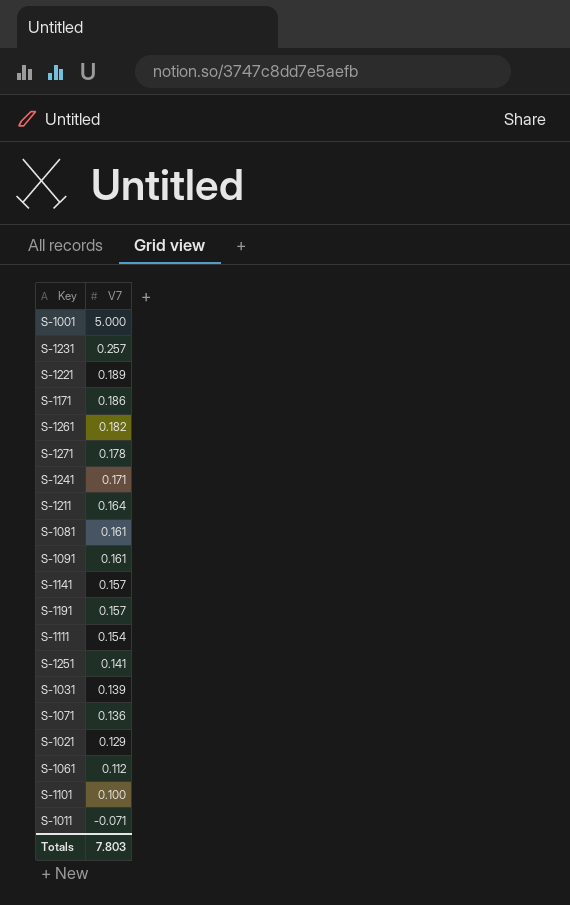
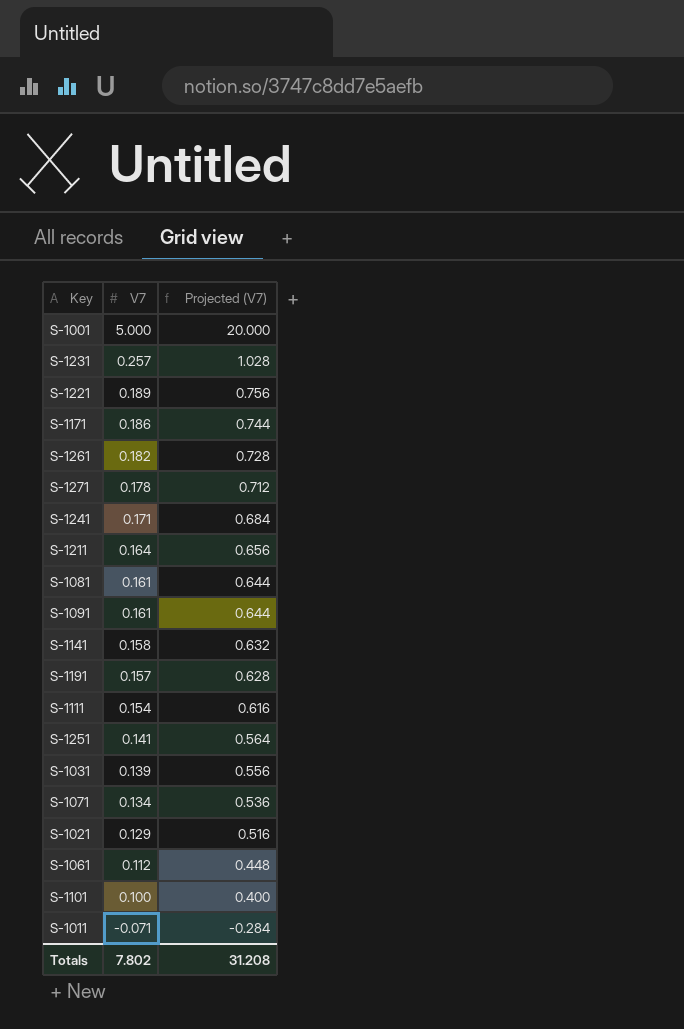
column Projected (V7) | formula: none -> [V7] * 4
S-1141 | V7: 0.157 -> 0.158
S-1071 | V7: 0.136 -> 0.134
Totals | V7: 7.803 -> 7.802

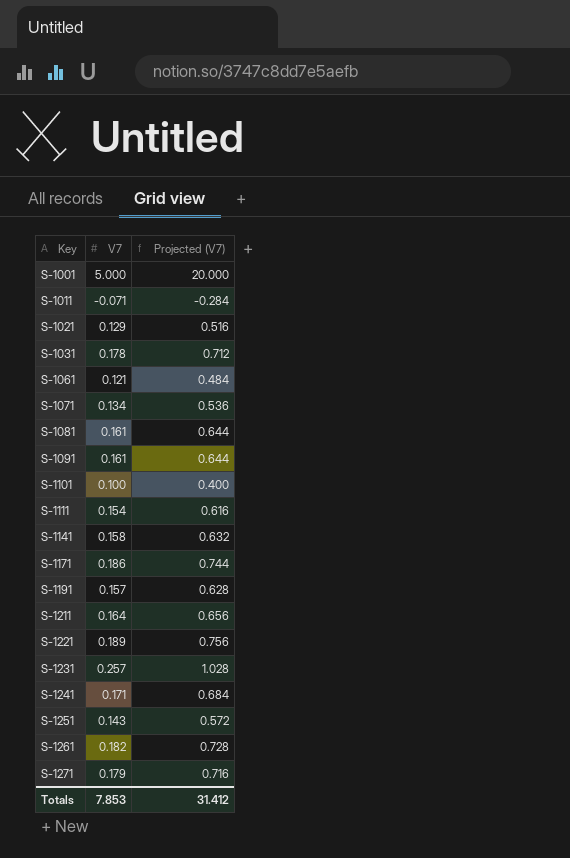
row order: V7 descending -> Key ascending
S-1031 | V7: 0.139 -> 0.178
S-1031 | Projected (V7): 0.556 -> 0.712
S-1061 | V7: 0.112 -> 0.121
S-1061 | Projected (V7): 0.448 -> 0.484
S-1251 | V7: 0.141 -> 0.143
S-1251 | Projected (V7): 0.564 -> 0.572
S-1271 | V7: 0.178 -> 0.179
S-1271 | Projected (V7): 0.712 -> 0.716
Totals | V7: 7.802 -> 7.853
Totals | Projected (V7): 31.208 -> 31.412

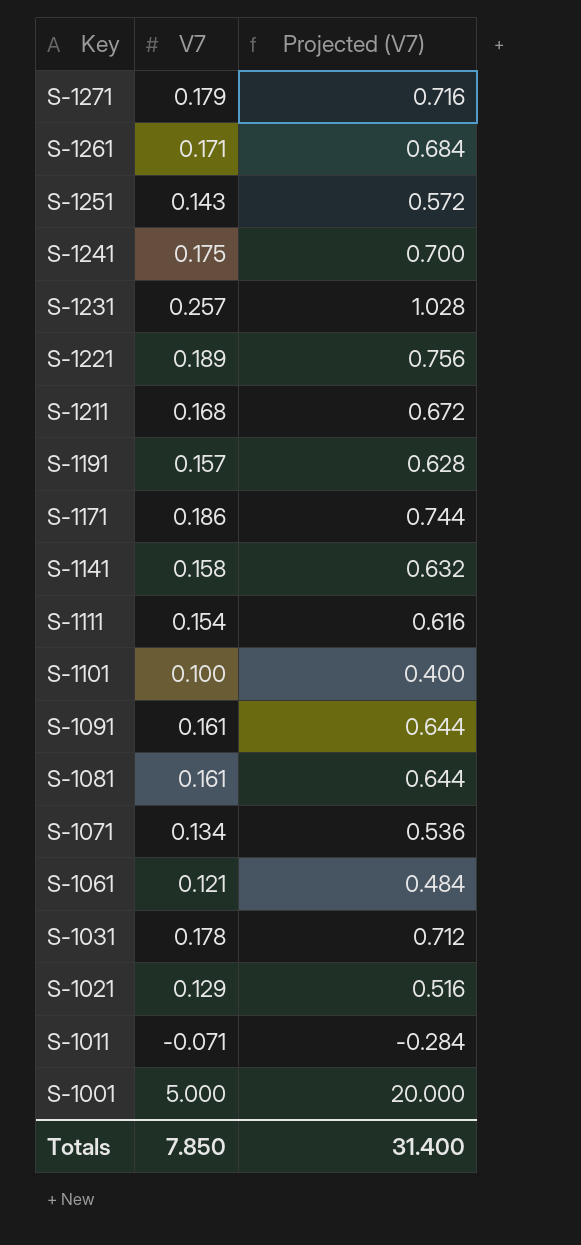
row order: Key ascending -> Key descending
S-1261 | V7: 0.182 -> 0.171
S-1261 | Projected (V7): 0.728 -> 0.684
S-1241 | V7: 0.171 -> 0.175
S-1241 | Projected (V7): 0.684 -> 0.700
S-1211 | V7: 0.164 -> 0.168
S-1211 | Projected (V7): 0.656 -> 0.672
Totals | V7: 7.853 -> 7.850
Totals | Projected (V7): 31.412 -> 31.400

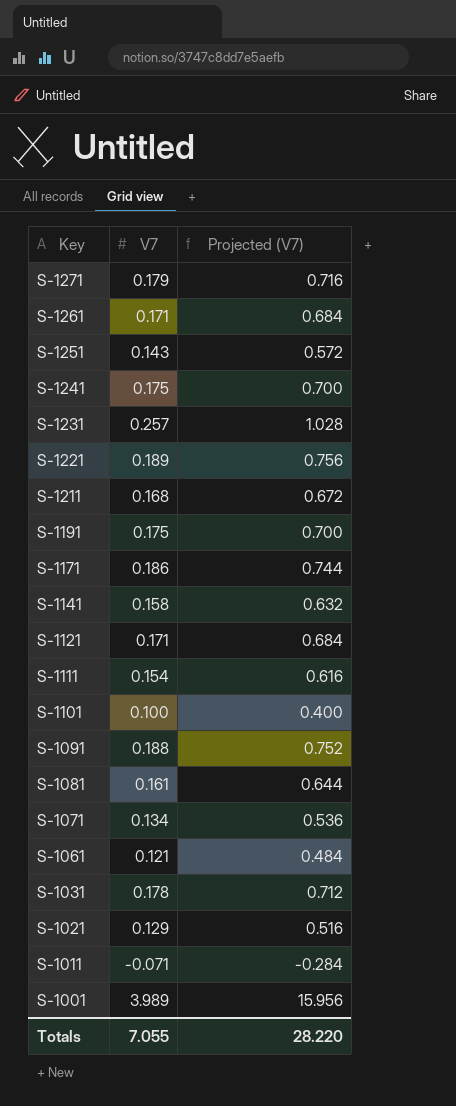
S-1191 | V7: 0.157 -> 0.175
S-1191 | Projected (V7): 0.628 -> 0.700
row S-1121: none -> 0.171 | 0.684
S-1091 | V7: 0.161 -> 0.188
S-1091 | Projected (V7): 0.644 -> 0.752
S-1001 | V7: 5.000 -> 3.989
S-1001 | Projected (V7): 20.000 -> 15.956
Totals | V7: 7.850 -> 7.055
Totals | Projected (V7): 31.400 -> 28.220

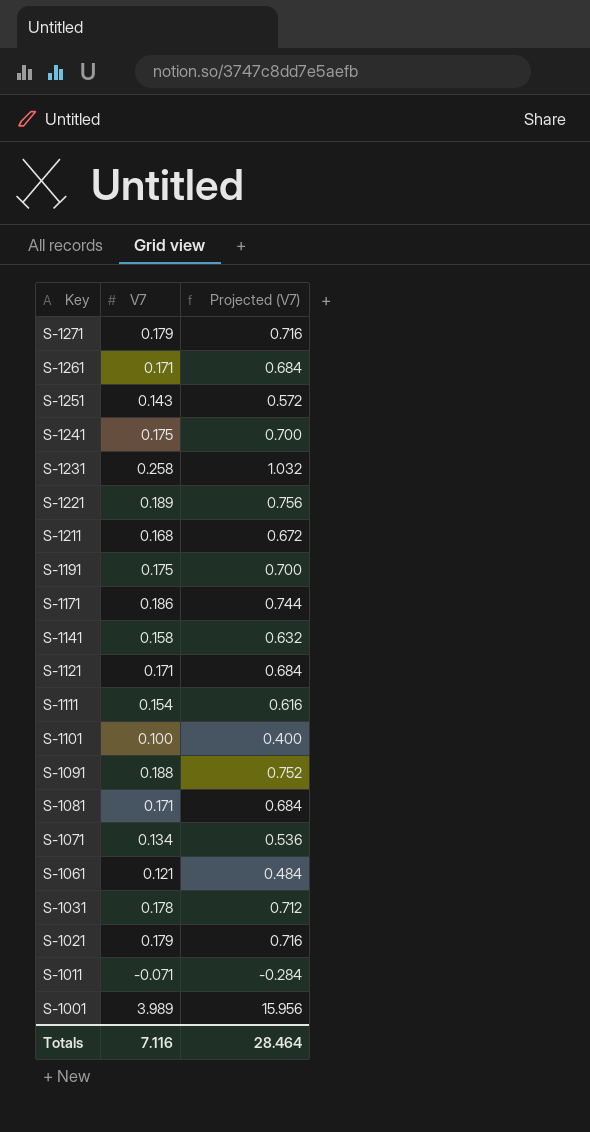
S-1231 | V7: 0.257 -> 0.258
S-1231 | Projected (V7): 1.028 -> 1.032
S-1081 | V7: 0.161 -> 0.171
S-1081 | Projected (V7): 0.644 -> 0.684
S-1021 | V7: 0.129 -> 0.179
S-1021 | Projected (V7): 0.516 -> 0.716
Totals | V7: 7.055 -> 7.116
Totals | Projected (V7): 28.220 -> 28.464

